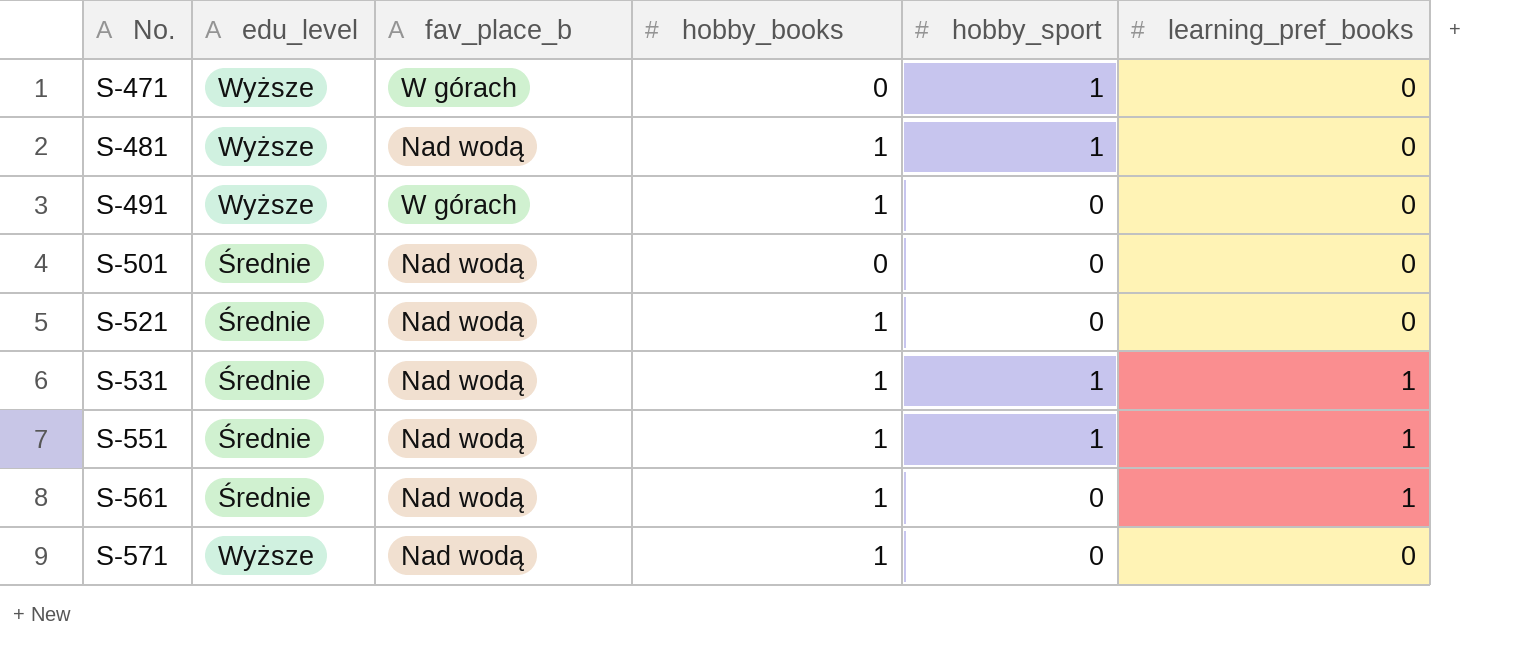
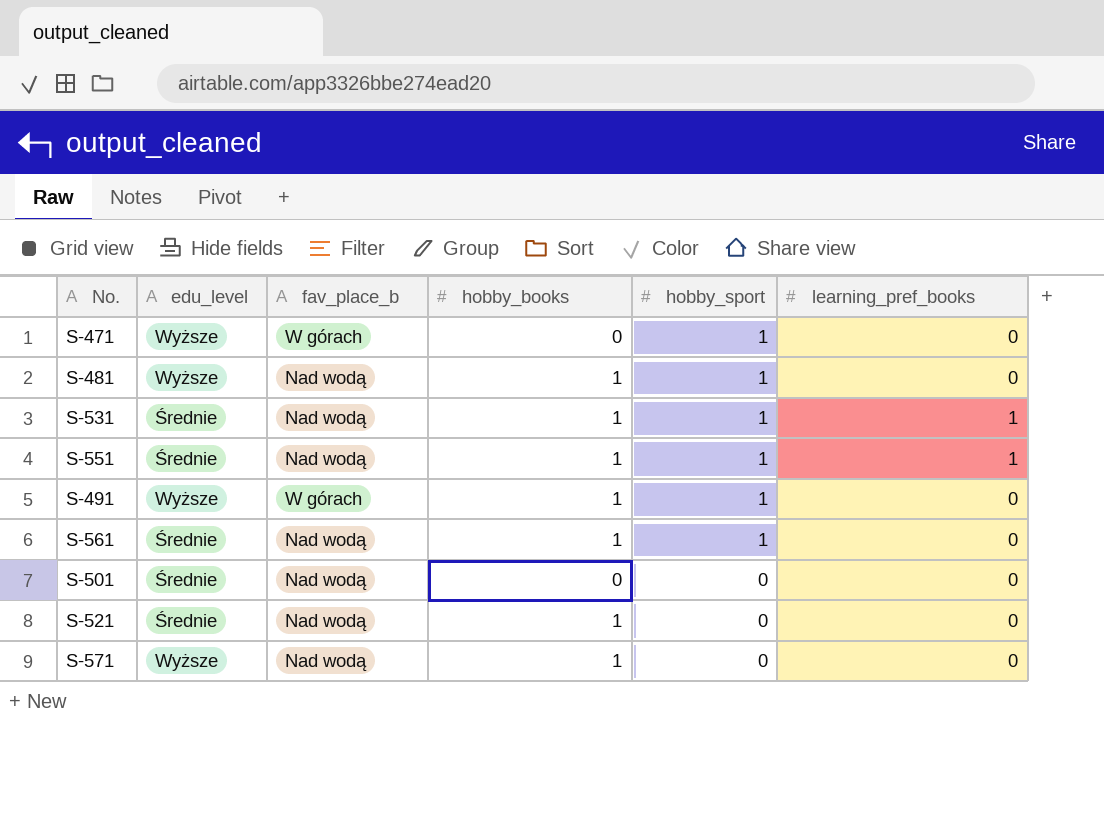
row order: No. ascending -> hobby_sport descending
S-491 | hobby_sport: 0 -> 1
S-561 | hobby_sport: 0 -> 1
S-561 | learning_pref_books: 1 -> 0

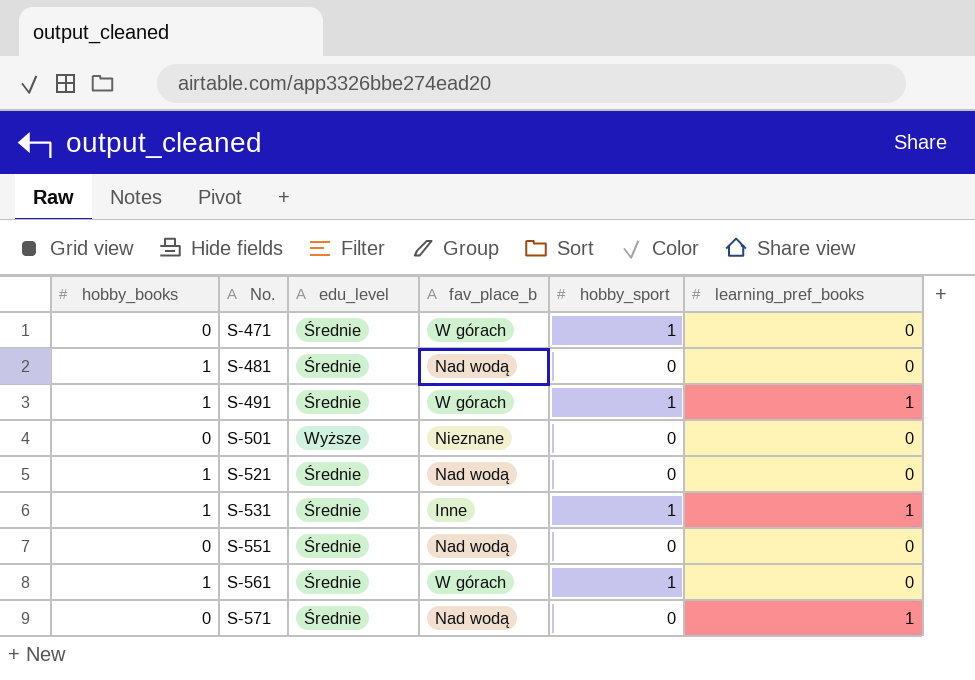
row order: hobby_sport descending -> No. ascending
column hobby_books | position: 4 -> 1
S-471 | edu_level: Wyższe -> Średnie
S-481 | edu_level: Wyższe -> Średnie
S-481 | hobby_sport: 1 -> 0
S-491 | edu_level: Wyższe -> Średnie
S-491 | learning_pref_books: 0 -> 1
S-501 | edu_level: Średnie -> Wyższe
S-501 | fav_place_b: Nad wodą -> Nieznane
S-531 | fav_place_b: Nad wodą -> Inne
S-551 | hobby_books: 1 -> 0
S-551 | hobby_sport: 1 -> 0
S-551 | learning_pref_books: 1 -> 0
S-561 | fav_place_b: Nad wodą -> W górach
S-571 | hobby_books: 1 -> 0
S-571 | edu_level: Wyższe -> Średnie
S-571 | learning_pref_books: 0 -> 1

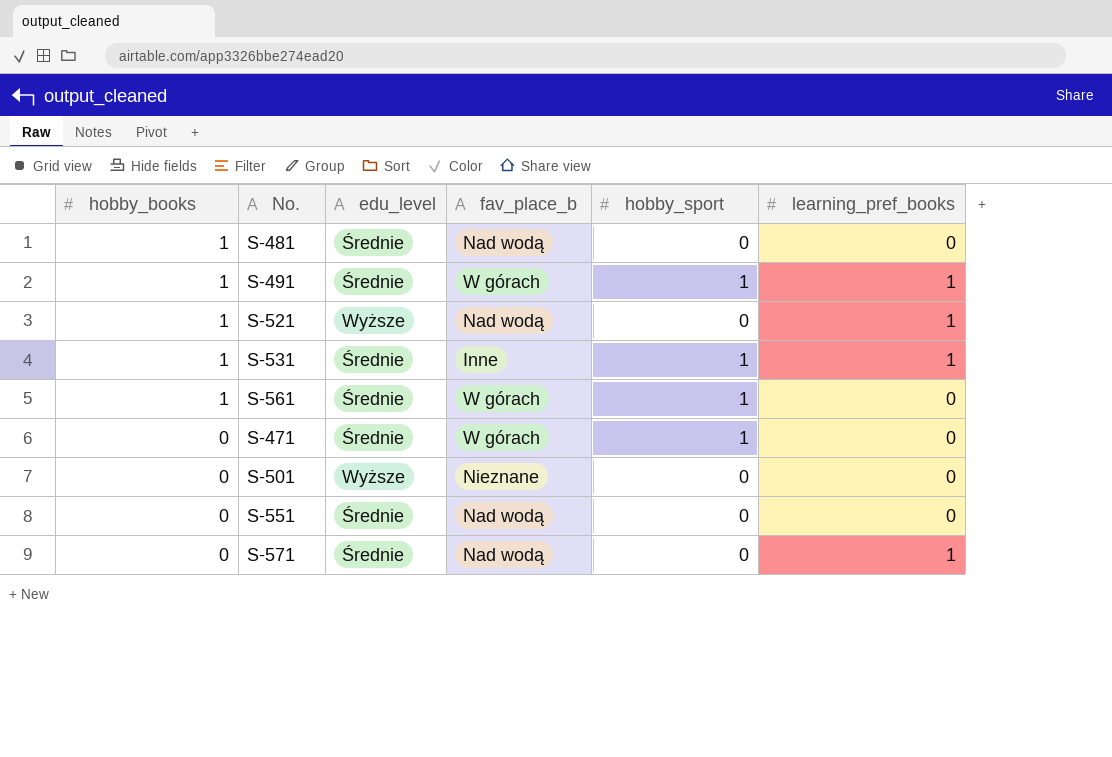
row order: No. ascending -> hobby_books descending
S-521 | edu_level: Średnie -> Wyższe
S-521 | learning_pref_books: 0 -> 1

